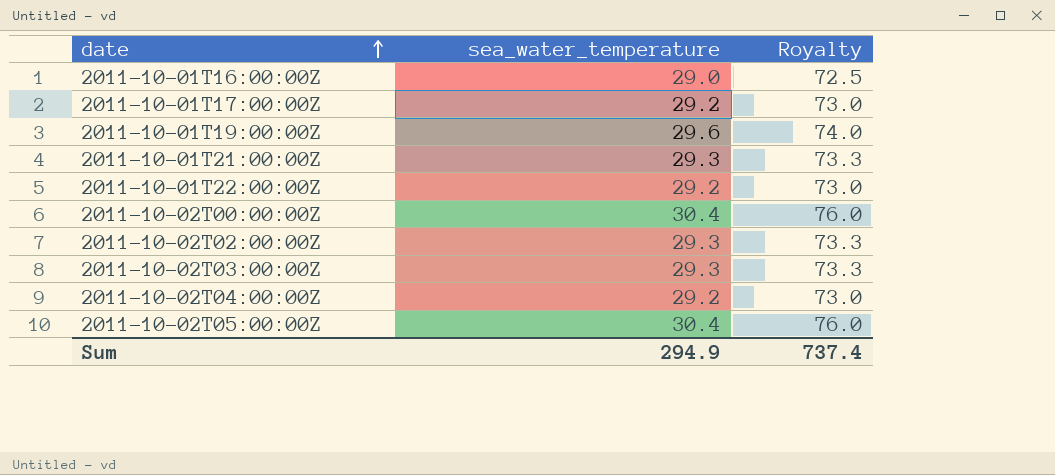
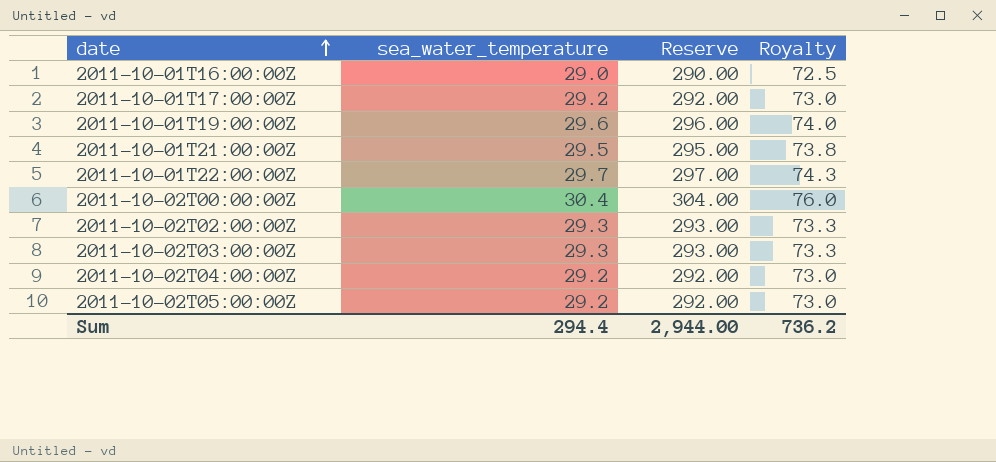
column Reserve | formula: none -> [sea_water_temperature] * 10
2011-10-01T21:00:00Z | sea_water_temperature: 29.3 -> 29.5
2011-10-01T21:00:00Z | Royalty: 73.3 -> 73.8
2011-10-01T22:00:00Z | sea_water_temperature: 29.2 -> 29.7
2011-10-01T22:00:00Z | Royalty: 73.0 -> 74.3
2011-10-02T05:00:00Z | sea_water_temperature: 30.4 -> 29.2
2011-10-02T05:00:00Z | Royalty: 76.0 -> 73.0
Sum | sea_water_temperature: 294.9 -> 294.4
Sum | Royalty: 737.4 -> 736.2

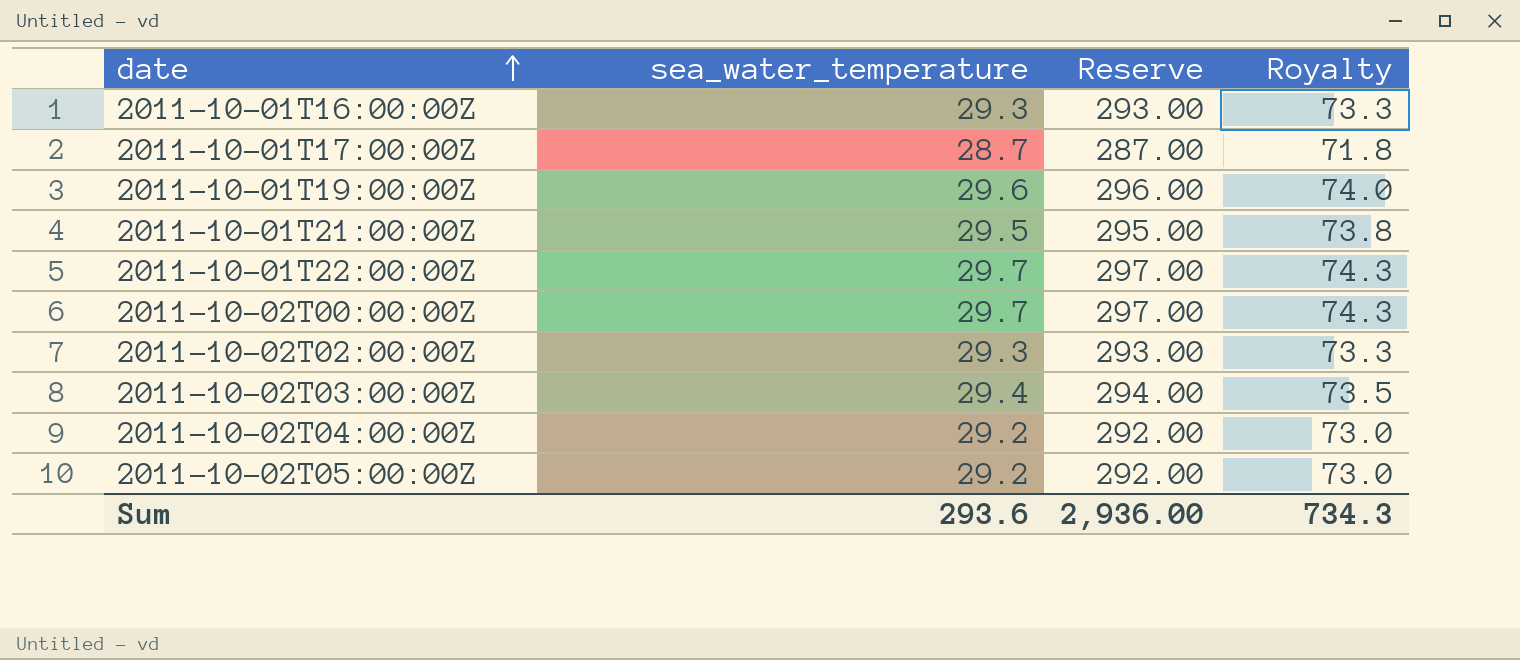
2011-10-01T16:00:00Z | sea_water_temperature: 29.0 -> 29.3
2011-10-01T16:00:00Z | Reserve: 290.00 -> 293.00
2011-10-01T16:00:00Z | Royalty: 72.5 -> 73.3
2011-10-01T17:00:00Z | sea_water_temperature: 29.2 -> 28.7
2011-10-01T17:00:00Z | Reserve: 292.00 -> 287.00
2011-10-01T17:00:00Z | Royalty: 73.0 -> 71.8
2011-10-02T00:00:00Z | sea_water_temperature: 30.4 -> 29.7
2011-10-02T00:00:00Z | Reserve: 304.00 -> 297.00
2011-10-02T00:00:00Z | Royalty: 76.0 -> 74.3
2011-10-02T03:00:00Z | sea_water_temperature: 29.3 -> 29.4
2011-10-02T03:00:00Z | Reserve: 293.00 -> 294.00
2011-10-02T03:00:00Z | Royalty: 73.3 -> 73.5
Sum | sea_water_temperature: 294.4 -> 293.6
Sum | Reserve: 2,944.00 -> 2,936.00
Sum | Royalty: 736.2 -> 734.3

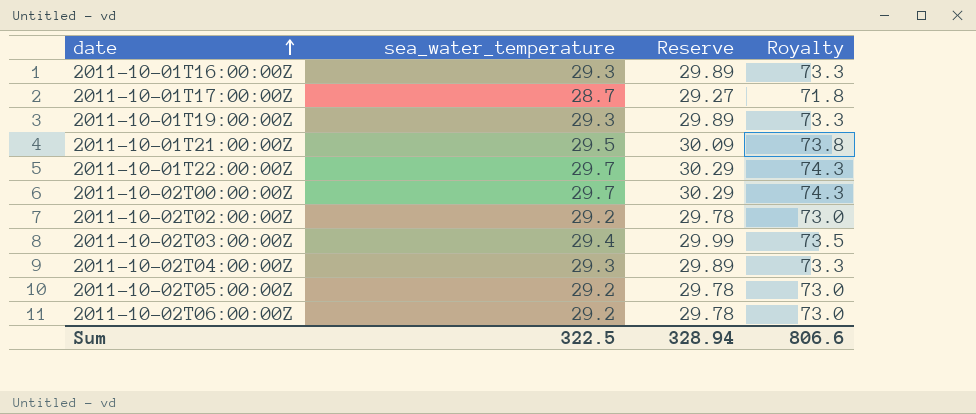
column Reserve | formula: [sea_water_temperature] * 10 -> [sea_water_temperature] * 1.02
2011-10-01T19:00:00Z | sea_water_temperature: 29.6 -> 29.3
2011-10-01T19:00:00Z | Royalty: 74.0 -> 73.3
2011-10-02T02:00:00Z | sea_water_temperature: 29.3 -> 29.2
2011-10-02T02:00:00Z | Royalty: 73.3 -> 73.0
2011-10-02T04:00:00Z | sea_water_temperature: 29.2 -> 29.3
2011-10-02T04:00:00Z | Royalty: 73.0 -> 73.3
row 2011-10-02T06:00:00Z: none -> 29.2 | 29.78 | 73.0
Sum | sea_water_temperature: 293.6 -> 322.5
Sum | Reserve: 2,936.00 -> 328.94
Sum | Royalty: 734.3 -> 806.6

